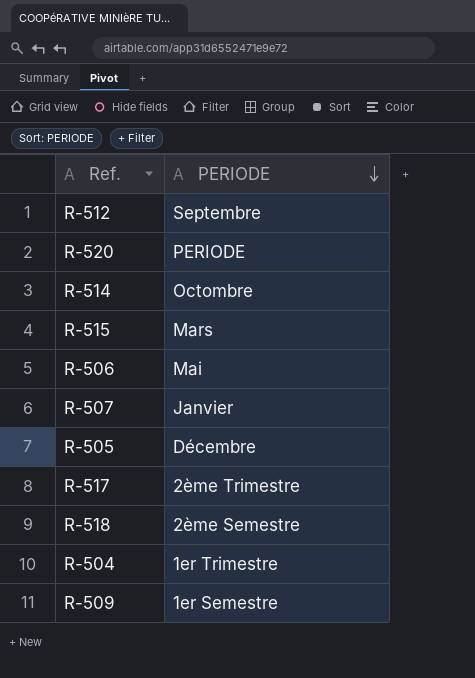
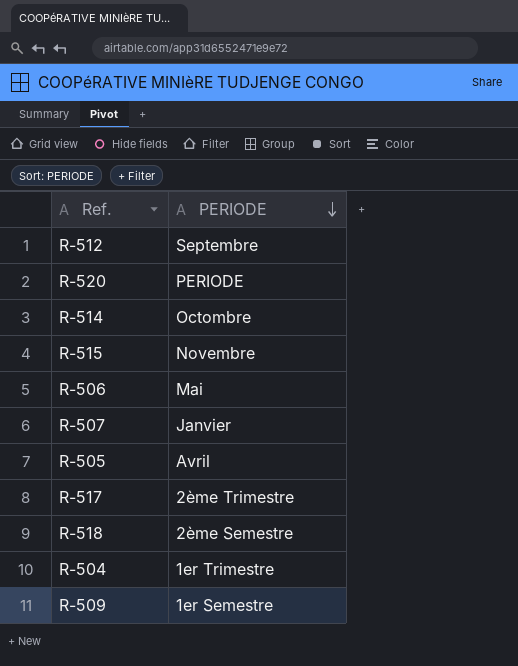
R-515 | PERIODE: Mars -> Novembre
R-505 | PERIODE: Décembre -> Avril

